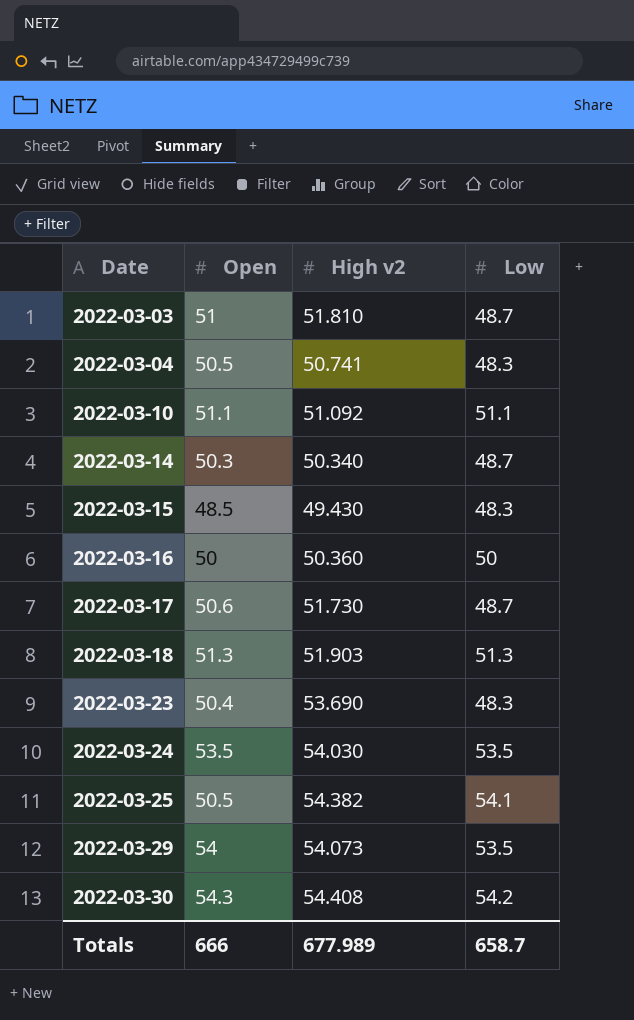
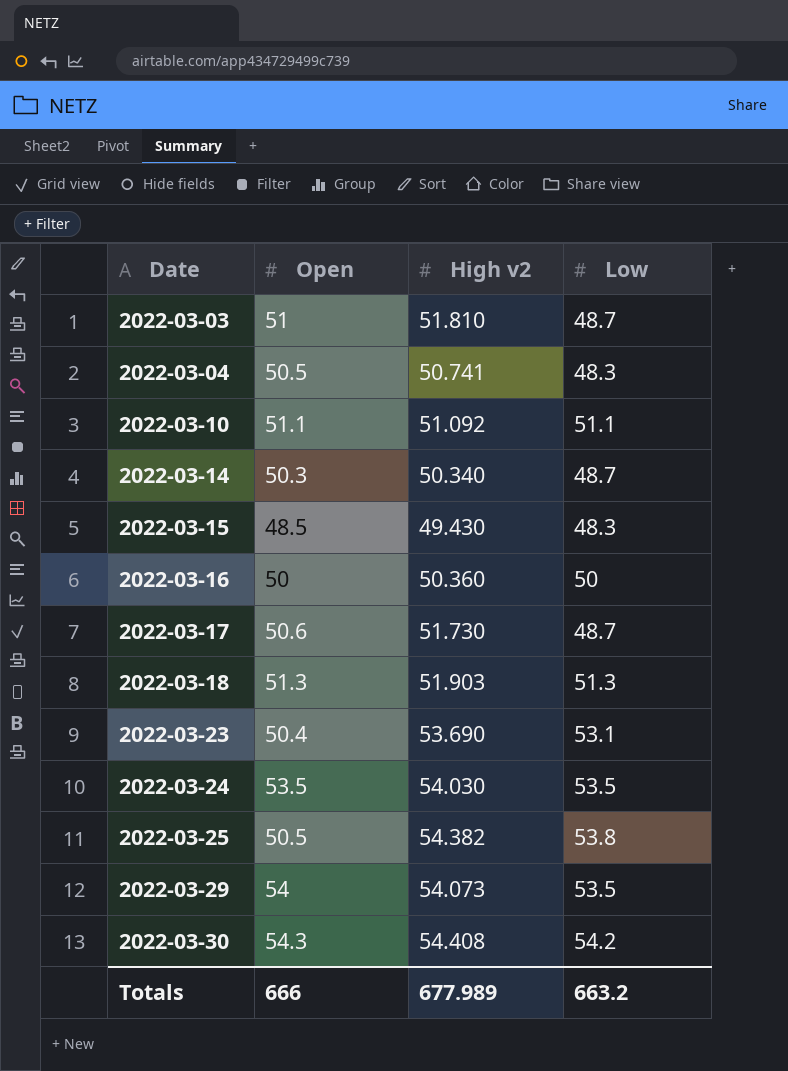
2022-03-23 | Low: 48.3 -> 53.1
2022-03-25 | Low: 54.1 -> 53.8
Totals | Low: 658.7 -> 663.2

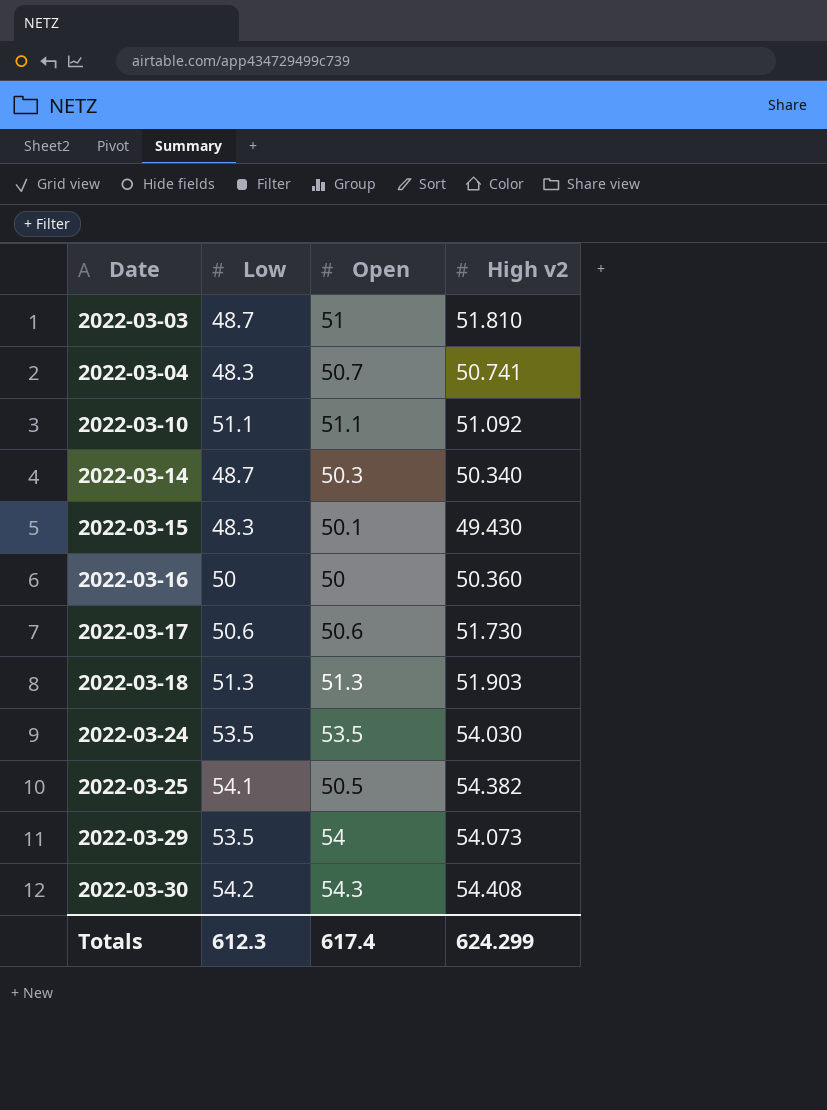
column Low | position: 4 -> 2
row 2022-03-23: 50.4 | 53.690 | 53.1 -> none
2022-03-04 | Open: 50.5 -> 50.7
2022-03-15 | Open: 48.5 -> 50.1
2022-03-17 | Low: 48.7 -> 50.6
2022-03-25 | Low: 53.8 -> 54.1
Totals | Low: 663.2 -> 612.3
Totals | Open: 666 -> 617.4
Totals | High v2: 677.989 -> 624.299

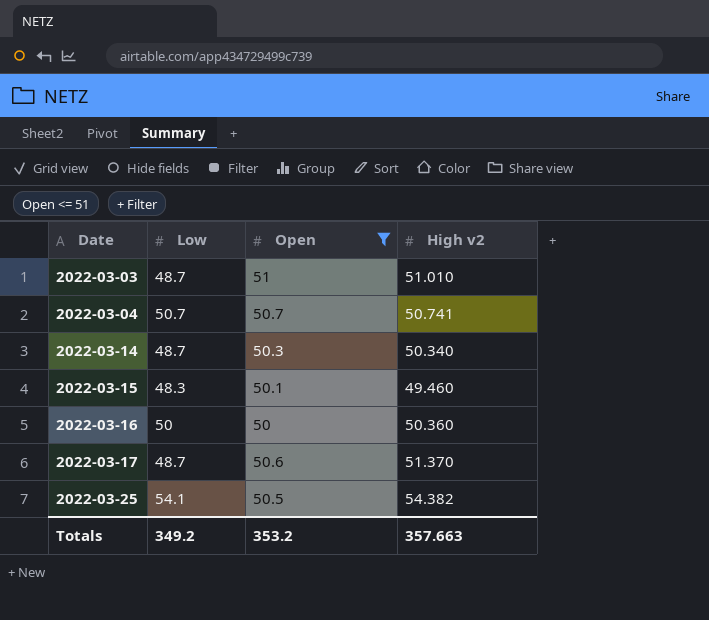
filter: none -> Open <= 51
2022-03-03 | High v2: 51.810 -> 51.010
2022-03-04 | Low: 48.3 -> 50.7
2022-03-15 | High v2: 49.430 -> 49.460
2022-03-17 | Low: 50.6 -> 48.7
2022-03-17 | High v2: 51.730 -> 51.370
Totals | Low: 612.3 -> 349.2
Totals | Open: 617.4 -> 353.2
Totals | High v2: 624.299 -> 357.663

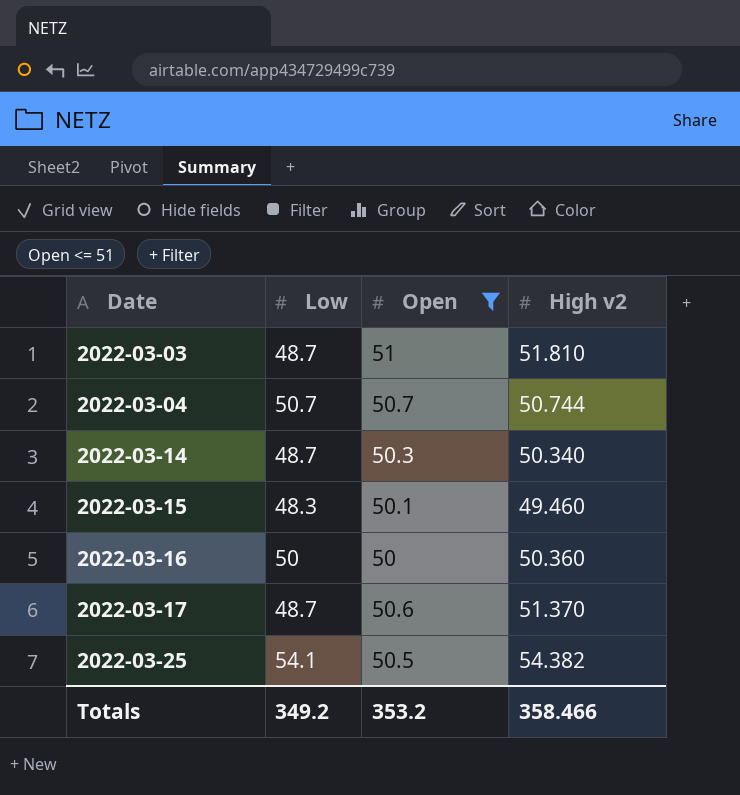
2022-03-03 | High v2: 51.010 -> 51.810
2022-03-04 | High v2: 50.741 -> 50.744
Totals | High v2: 357.663 -> 358.466

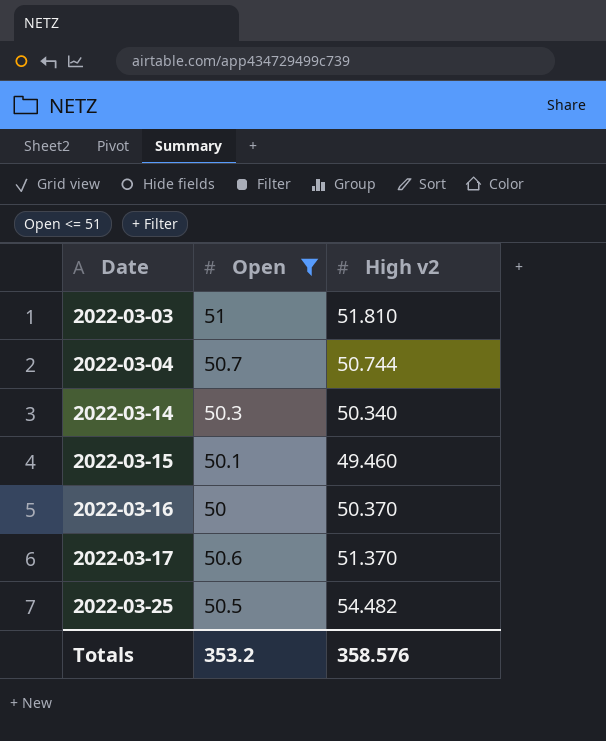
column Low | position: 2 -> none
2022-03-16 | High v2: 50.360 -> 50.370
2022-03-25 | High v2: 54.382 -> 54.482
Totals | High v2: 358.466 -> 358.576

